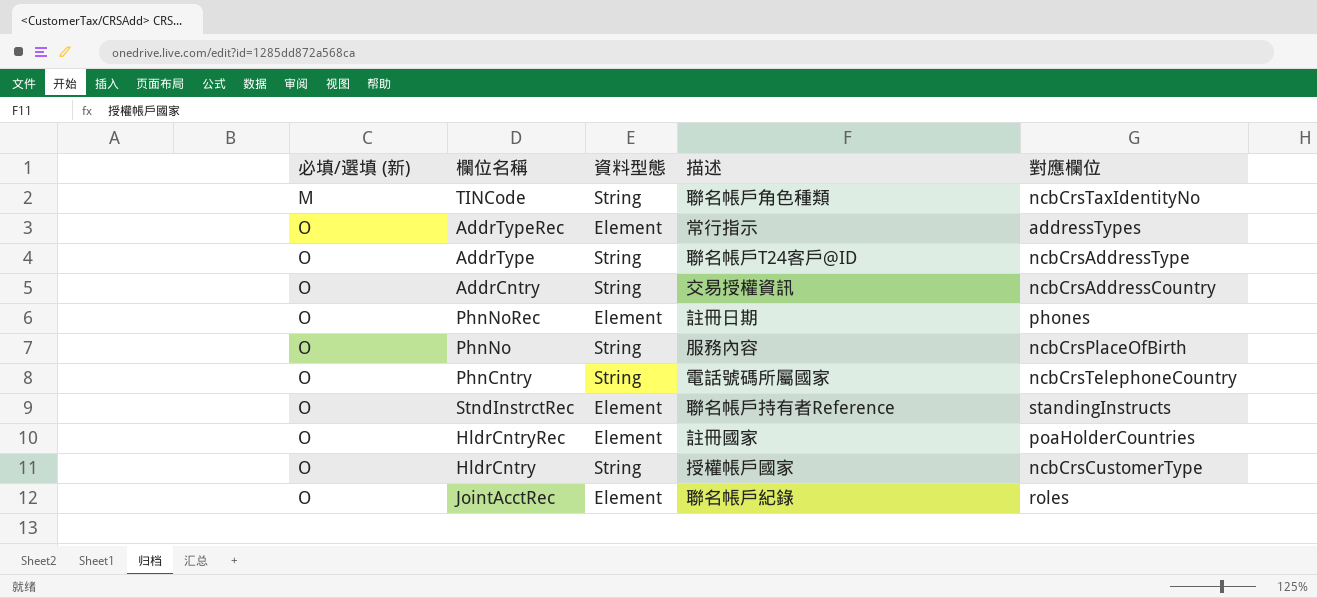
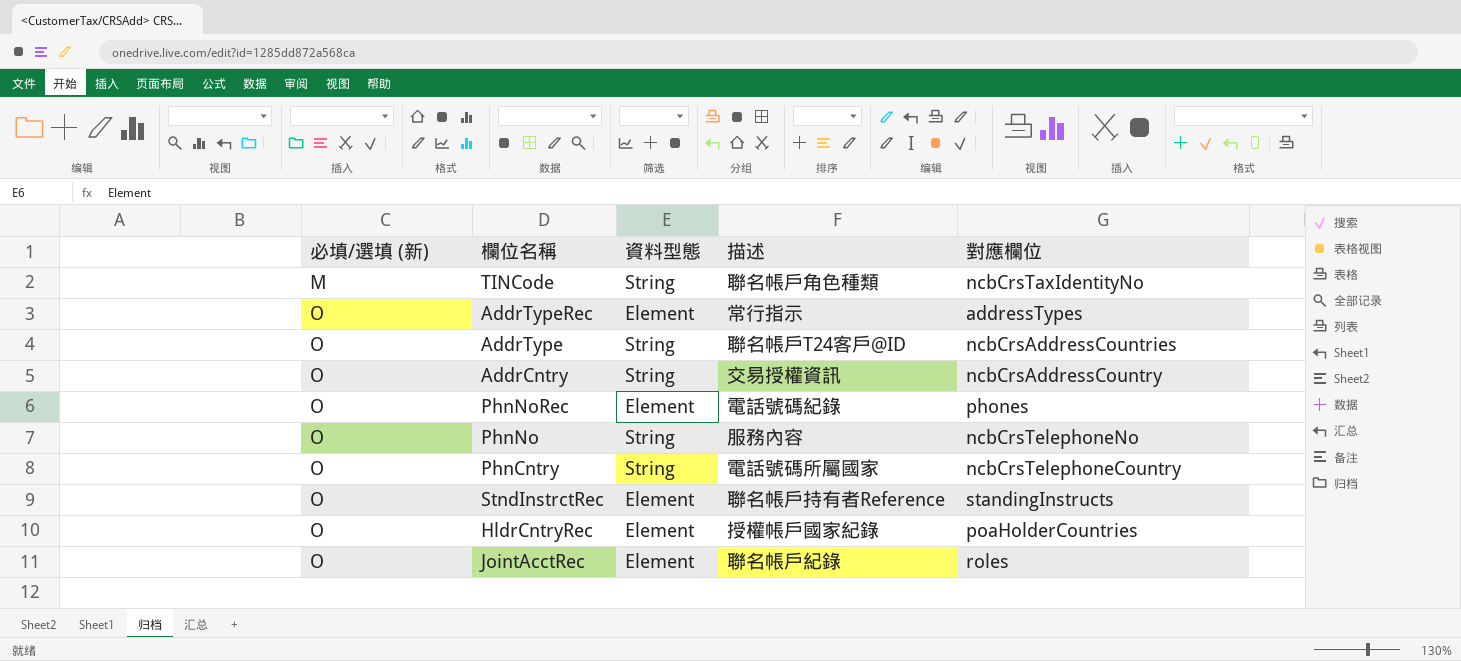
row HldrCntry: O | String | 授權帳戶國家 | ncbCrsCustomerType -> none
AddrType | 對應欄位: ncbCrsAddressType -> ncbCrsAddressCountries
PhnNoRec | 描述: 註冊日期 -> 電話號碼紀錄
PhnNo | 對應欄位: ncbCrsPlaceOfBirth -> ncbCrsTelephoneNo
HldrCntryRec | 描述: 註冊國家 -> 授權帳戶國家紀錄

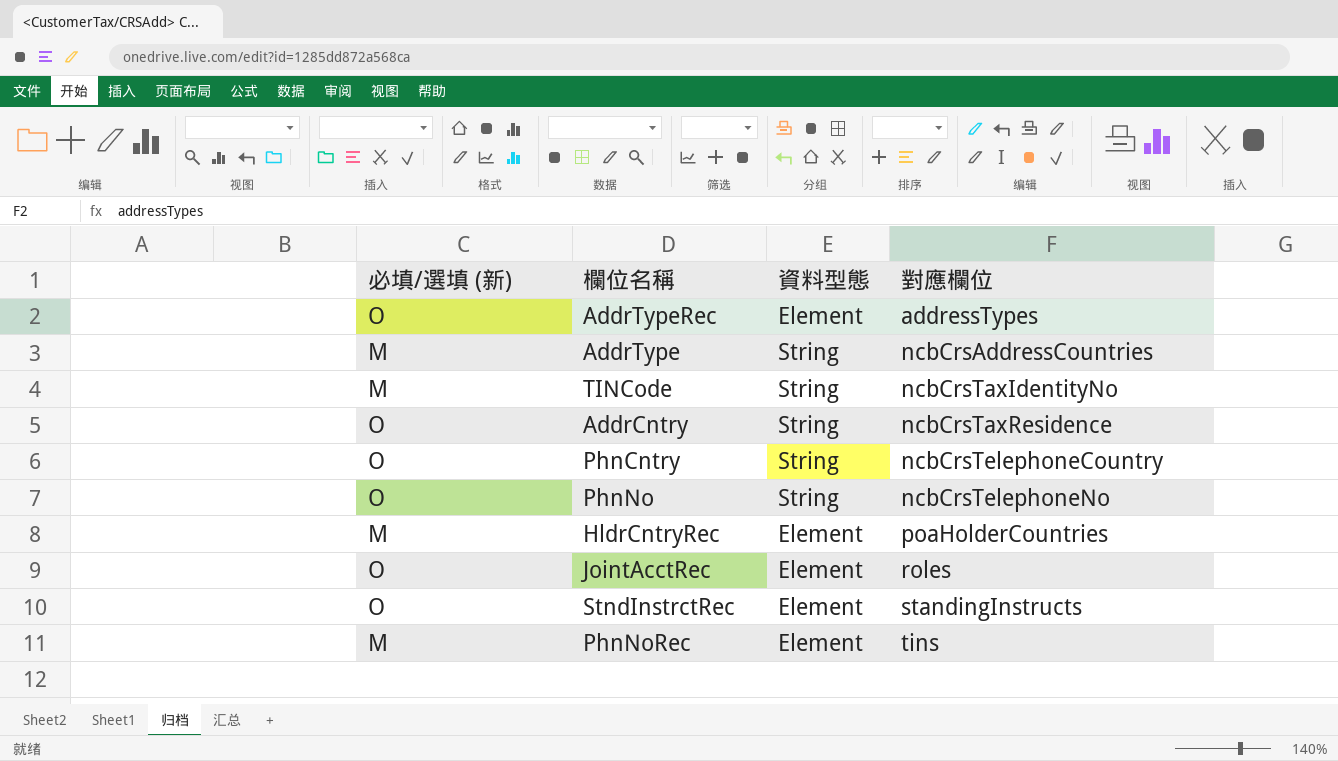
row order: 必填/選填 (新) ascending -> 對應欄位 ascending
column 描述 | position: 4 -> none
AddrType | 必填/選填 (新): O -> M
AddrCntry | 對應欄位: ncbCrsAddressCountry -> ncbCrsTaxResidence
HldrCntryRec | 必填/選填 (新): O -> M
PhnNoRec | 必填/選填 (新): O -> M
PhnNoRec | 對應欄位: phones -> tins

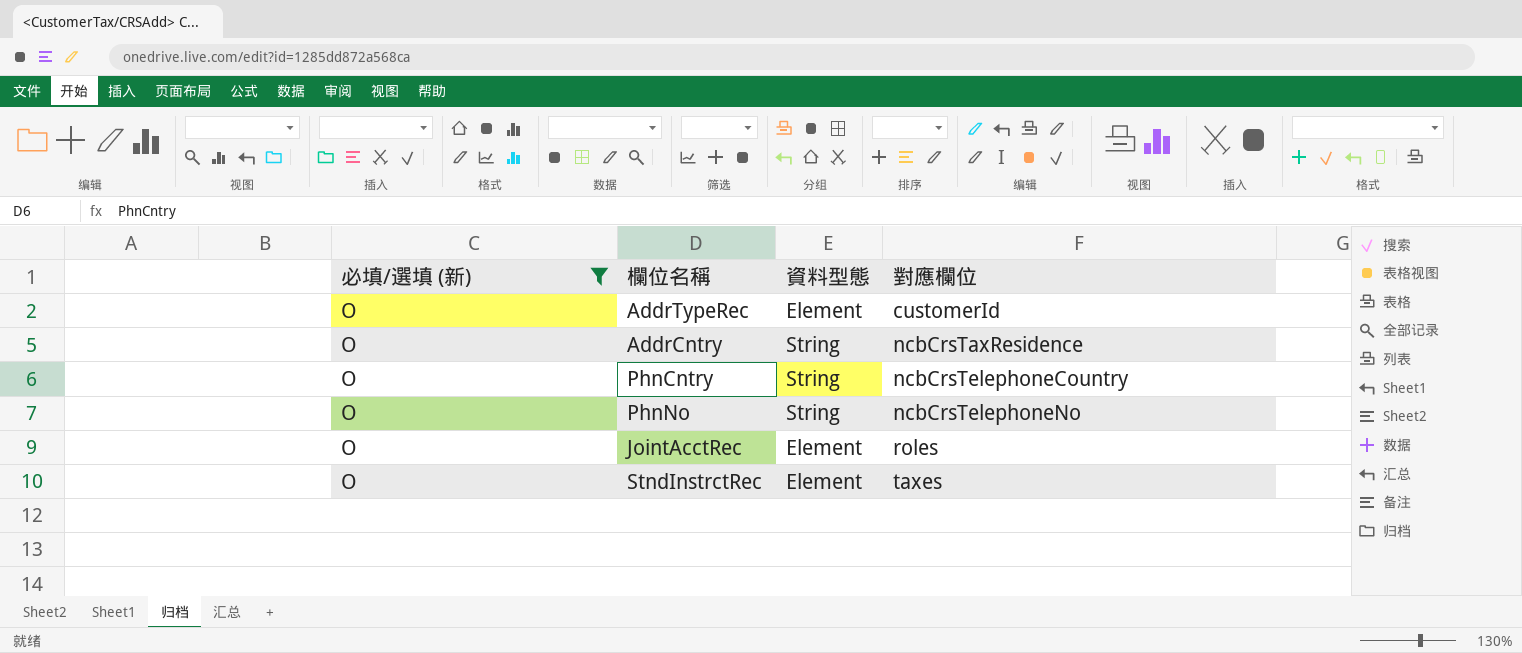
filter: none -> 必填/選填 (新) = O
AddrTypeRec | 對應欄位: addressTypes -> customerId
StndInstrctRec | 對應欄位: standingInstructs -> taxes

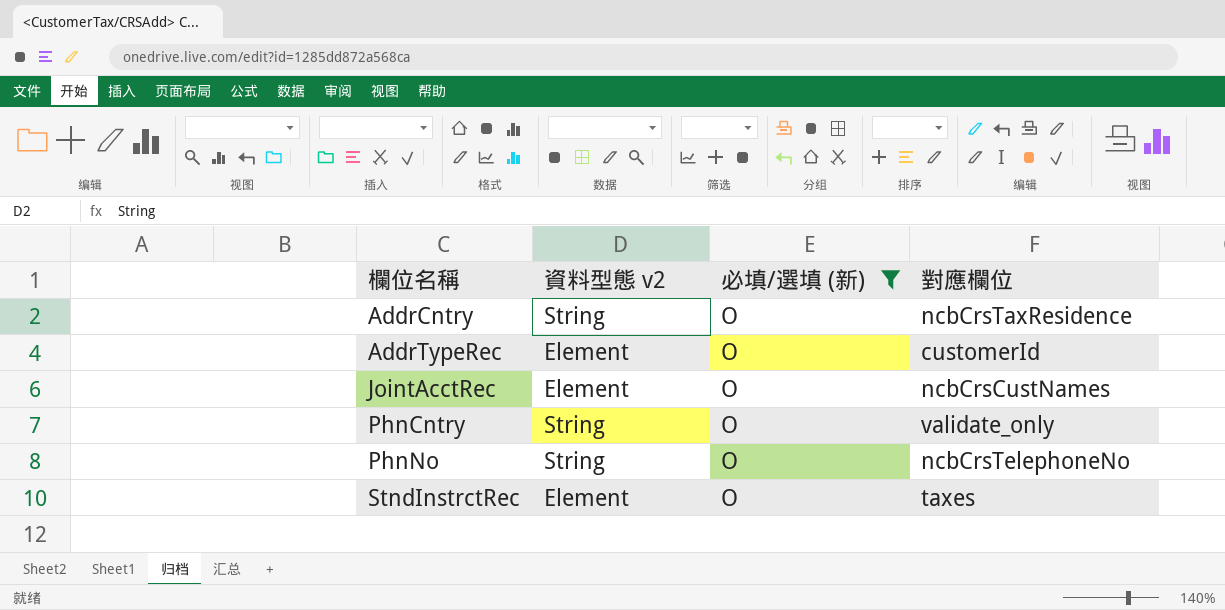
row order: 對應欄位 ascending -> 欄位名稱 ascending
column name: 資料型態 -> 資料型態 v2
column 必填/選填 (新) | position: 1 -> 3
JointAcctRec | 對應欄位: roles -> ncbCrsCustNames
PhnCntry | 對應欄位: ncbCrsTelephoneCountry -> validate_only

